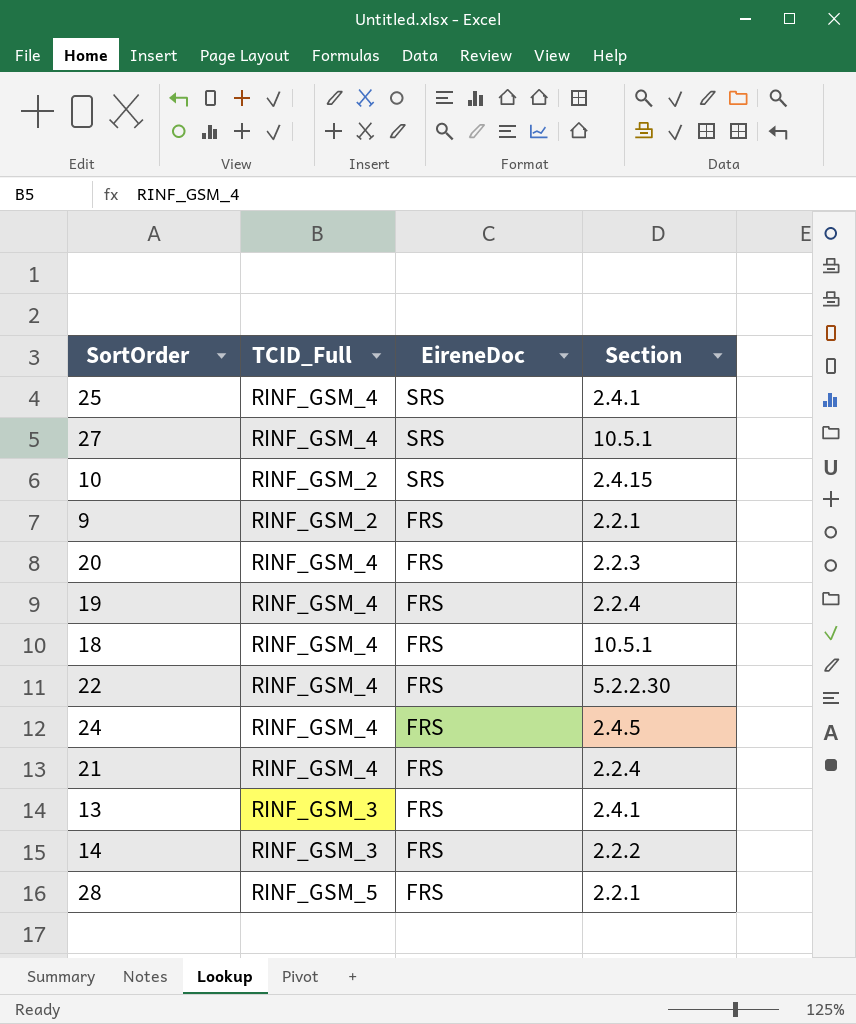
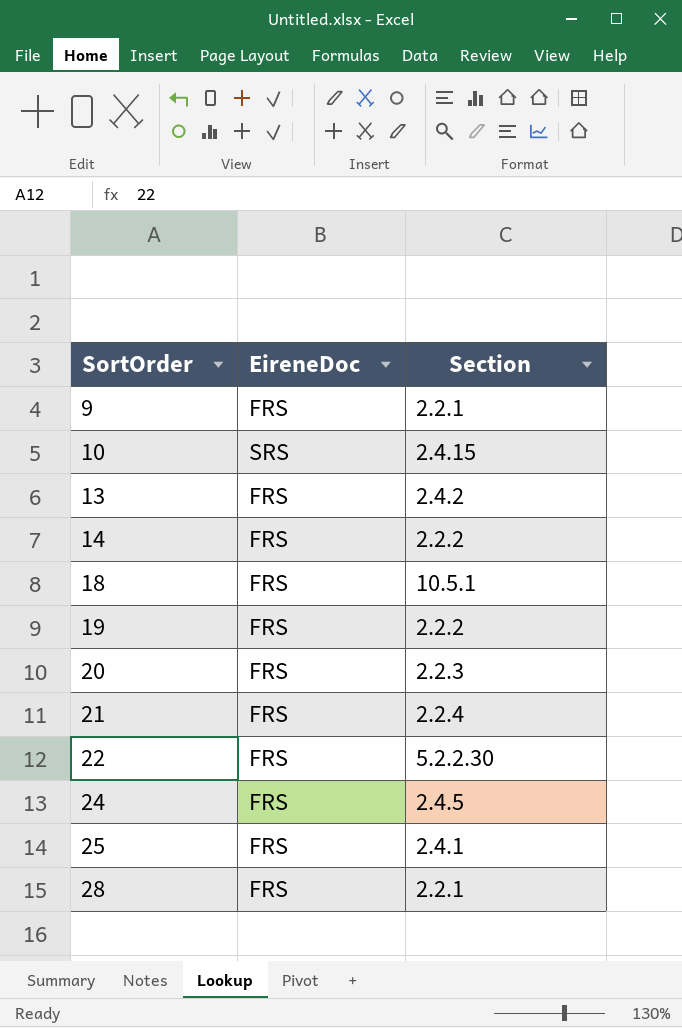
row order: EireneDoc descending -> SortOrder ascending
column TCID_Full | position: 2 -> none
row 27: RINF_GSM_4 | SRS | 10.5.1 -> none
13 | Section: 2.4.1 -> 2.4.2
19 | Section: 2.2.4 -> 2.2.2
25 | EireneDoc: SRS -> FRS

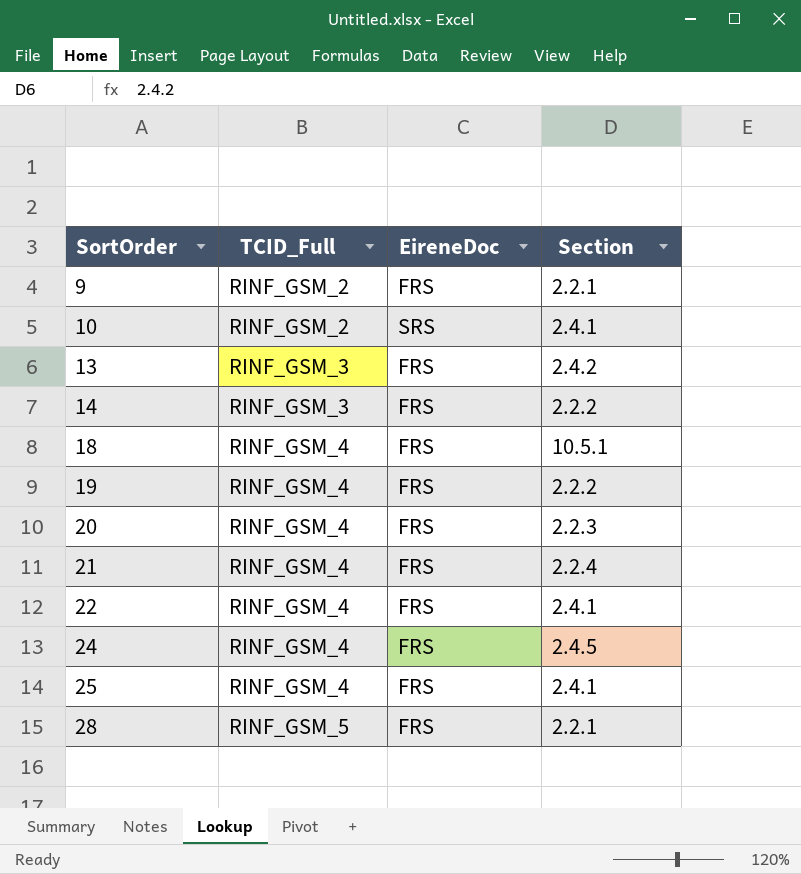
column TCID_Full | position: none -> 2
10 | Section: 2.4.15 -> 2.4.1
22 | Section: 5.2.2.30 -> 2.4.1

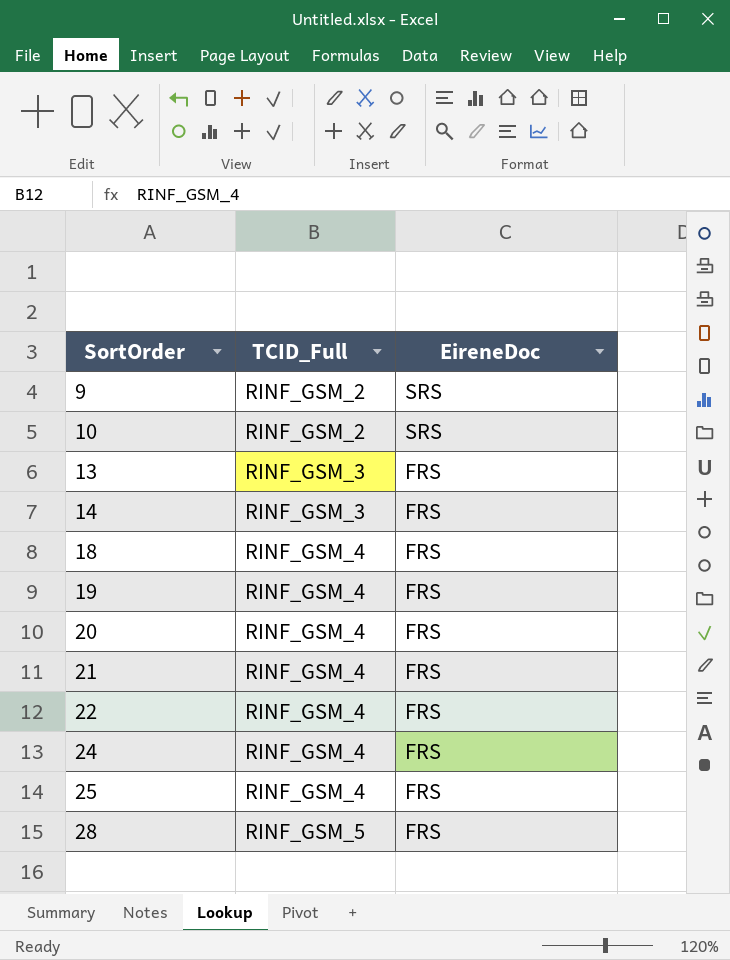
column Section | position: 4 -> none
9 | EireneDoc: FRS -> SRS

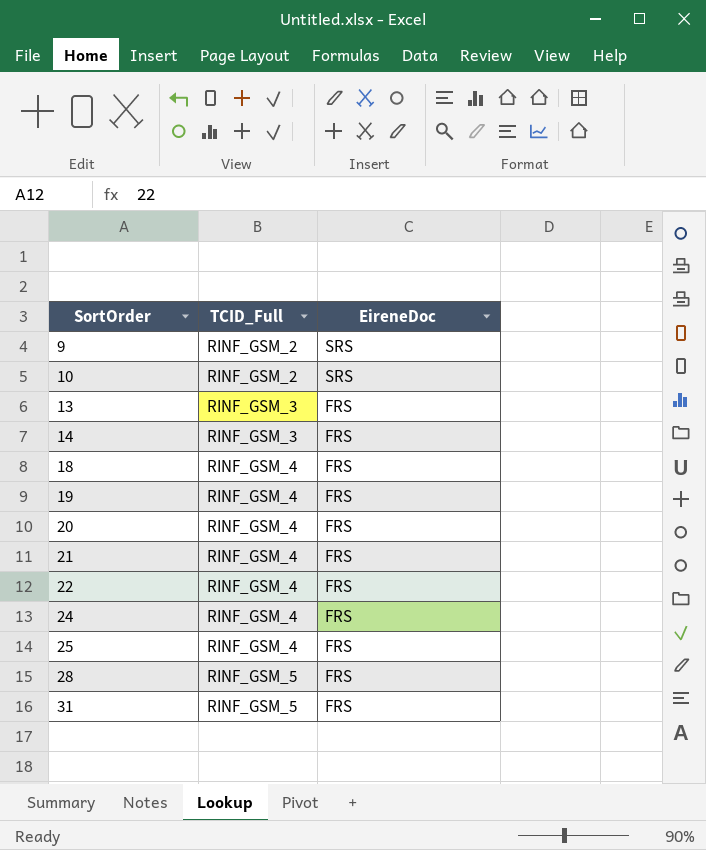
row 31: none -> RINF_GSM_5 | FRS

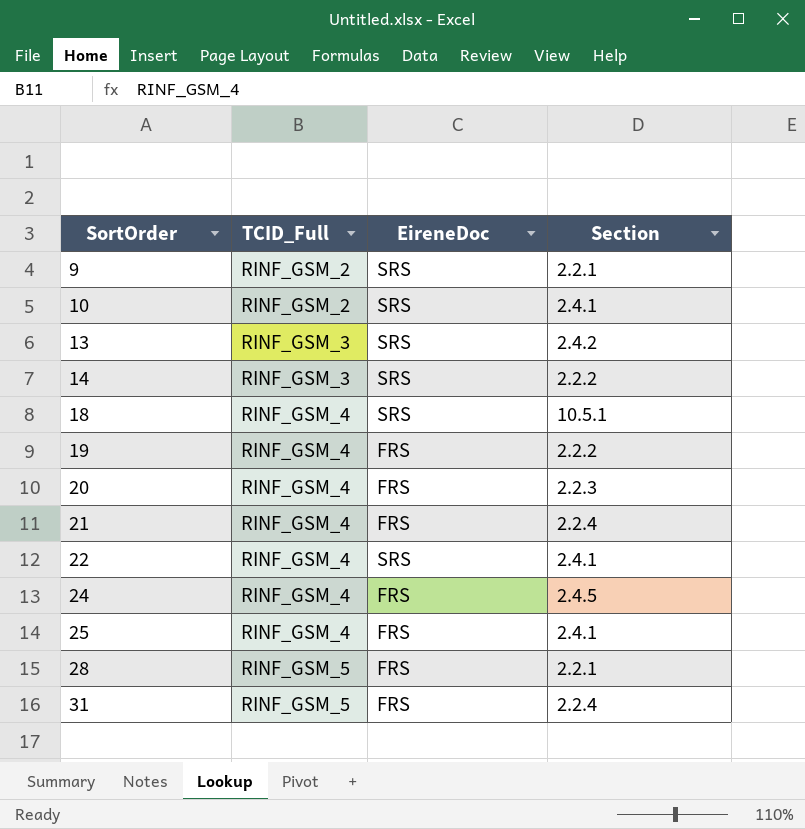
column Section | position: none -> 4
13 | EireneDoc: FRS -> SRS
14 | EireneDoc: FRS -> SRS
18 | EireneDoc: FRS -> SRS
22 | EireneDoc: FRS -> SRS

